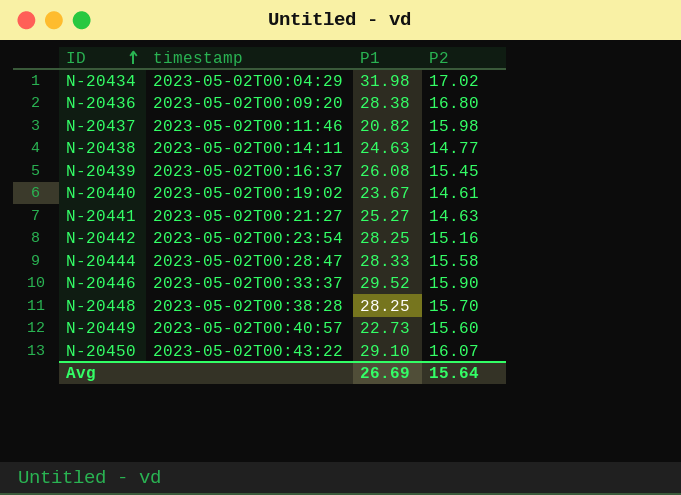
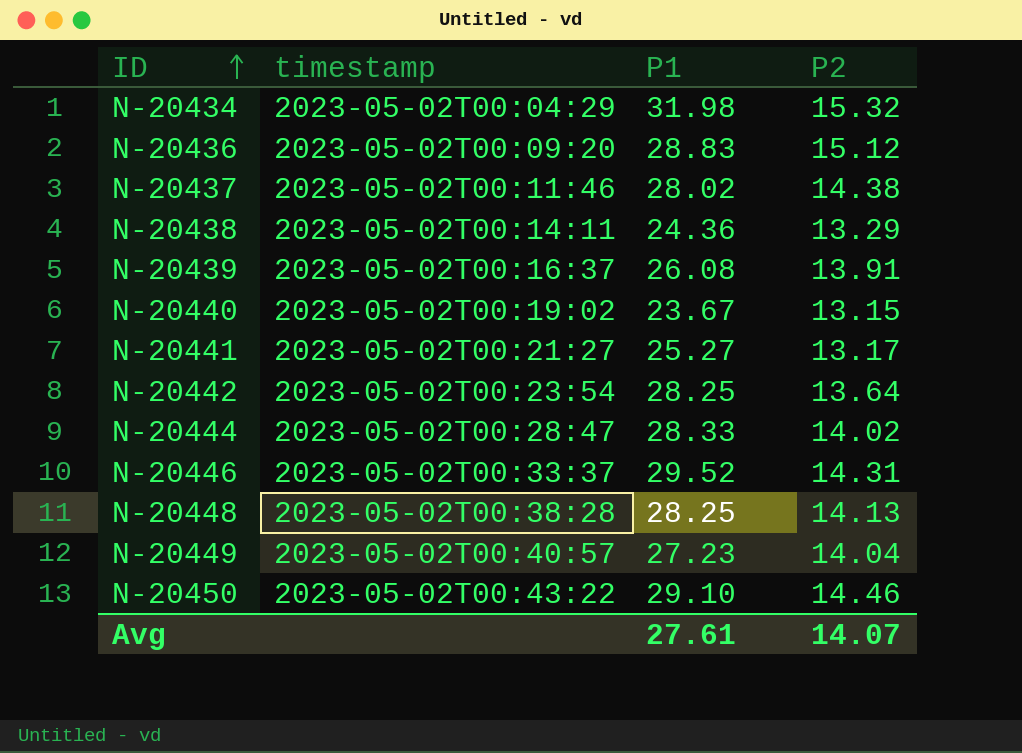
N-20434 | P2: 17.02 -> 15.32
N-20436 | P1: 28.38 -> 28.83
N-20436 | P2: 16.80 -> 15.12
N-20437 | P1: 20.82 -> 28.02
N-20437 | P2: 15.98 -> 14.38
N-20438 | P1: 24.63 -> 24.36
N-20438 | P2: 14.77 -> 13.29
N-20439 | P2: 15.45 -> 13.91
N-20440 | P2: 14.61 -> 13.15
N-20441 | P2: 14.63 -> 13.17
N-20442 | P2: 15.16 -> 13.64
N-20444 | P2: 15.58 -> 14.02
N-20446 | P2: 15.90 -> 14.31
N-20448 | P2: 15.70 -> 14.13
N-20449 | P1: 22.73 -> 27.23
N-20449 | P2: 15.60 -> 14.04
N-20450 | P2: 16.07 -> 14.46
Avg | P1: 26.69 -> 27.61
Avg | P2: 15.64 -> 14.07

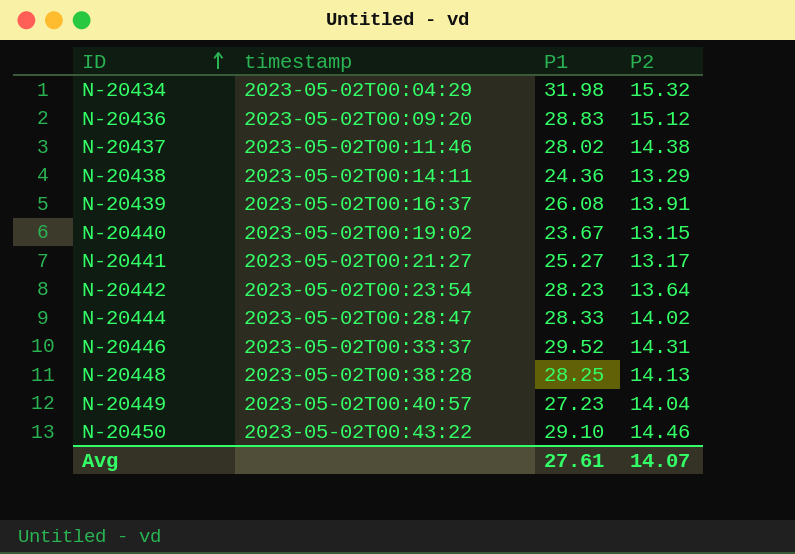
N-20442 | P1: 28.25 -> 28.23

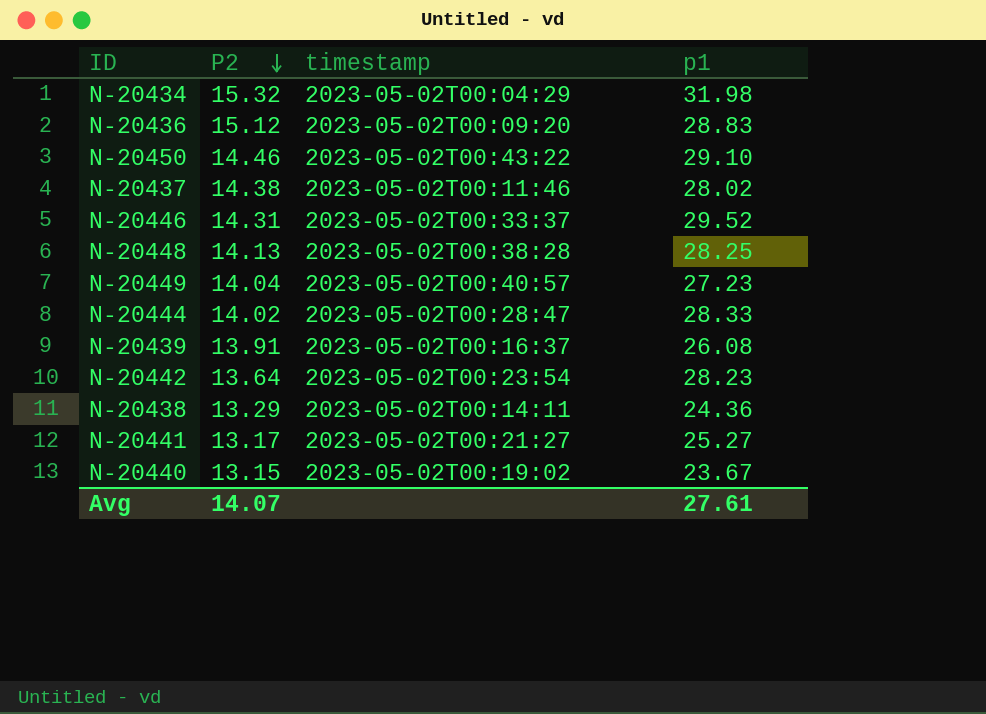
row order: ID ascending -> P2 descending
column P2 | position: 4 -> 2
column name: P1 -> p1

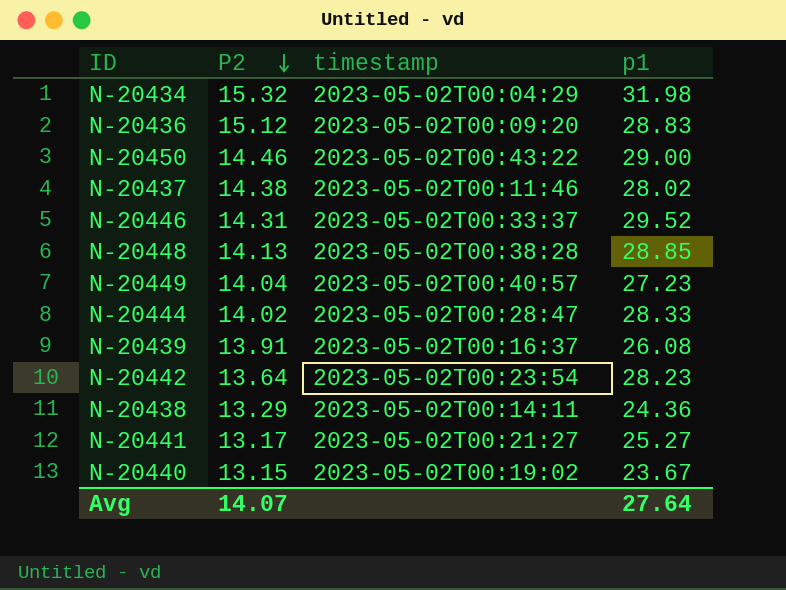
N-20450 | p1: 29.10 -> 29.00
N-20448 | p1: 28.25 -> 28.85
Avg | p1: 27.61 -> 27.64

